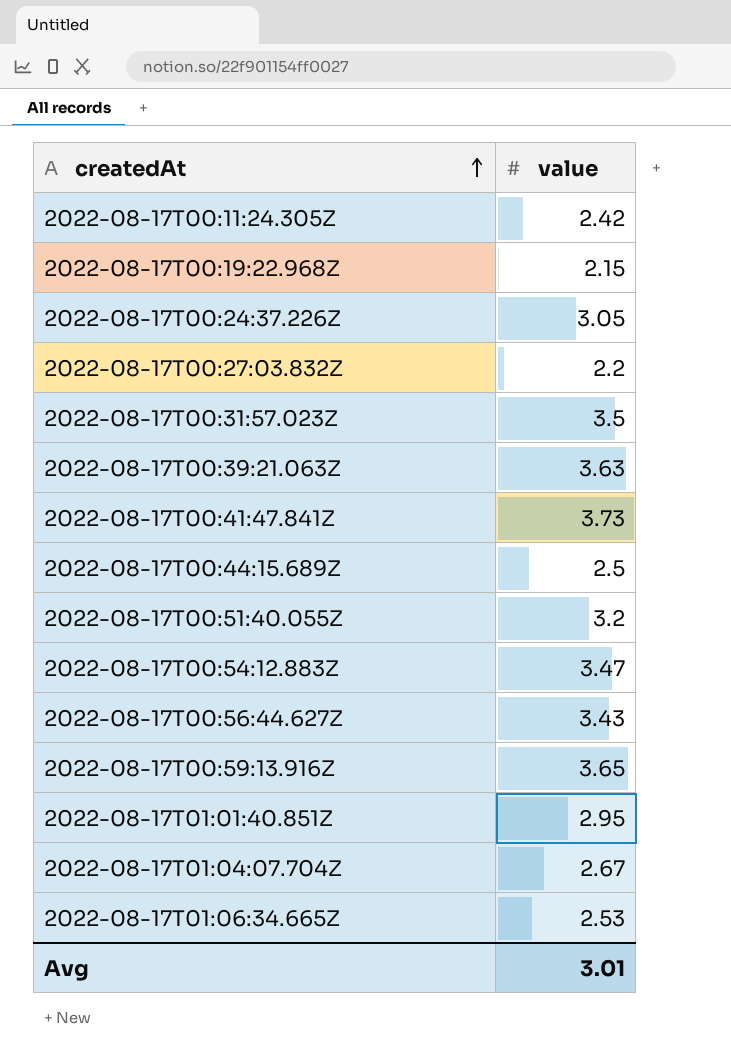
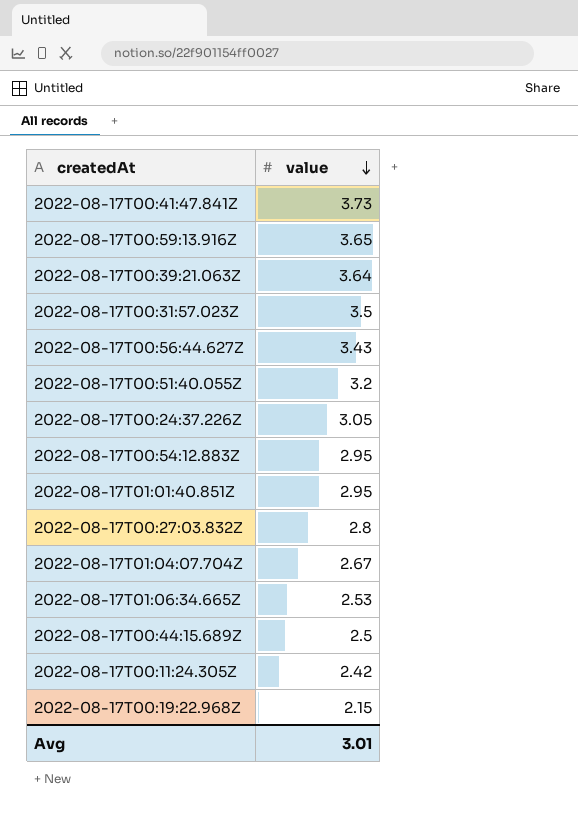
row order: createdAt ascending -> value descending
2022-08-17T00:39:21.063Z | value: 3.63 -> 3.64
2022-08-17T00:54:12.883Z | value: 3.47 -> 2.95
2022-08-17T00:27:03.832Z | value: 2.2 -> 2.8

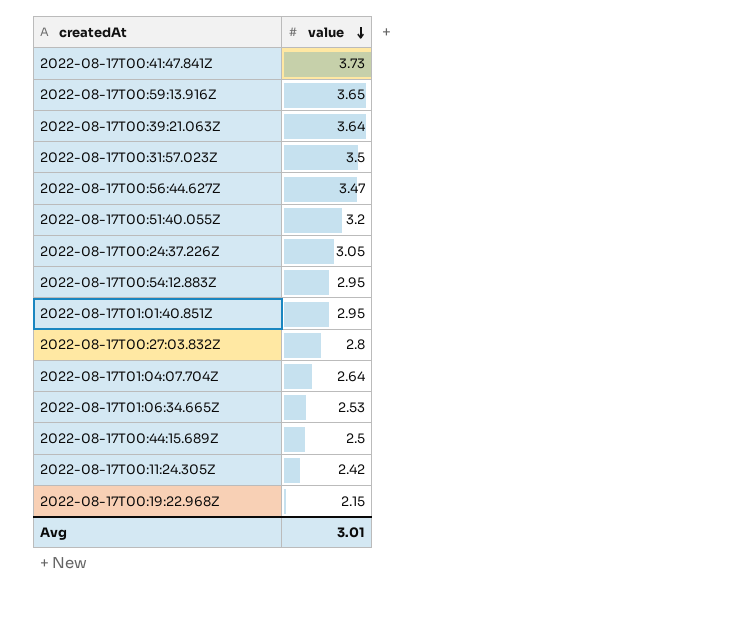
2022-08-17T00:56:44.627Z | value: 3.43 -> 3.47
2022-08-17T01:04:07.704Z | value: 2.67 -> 2.64

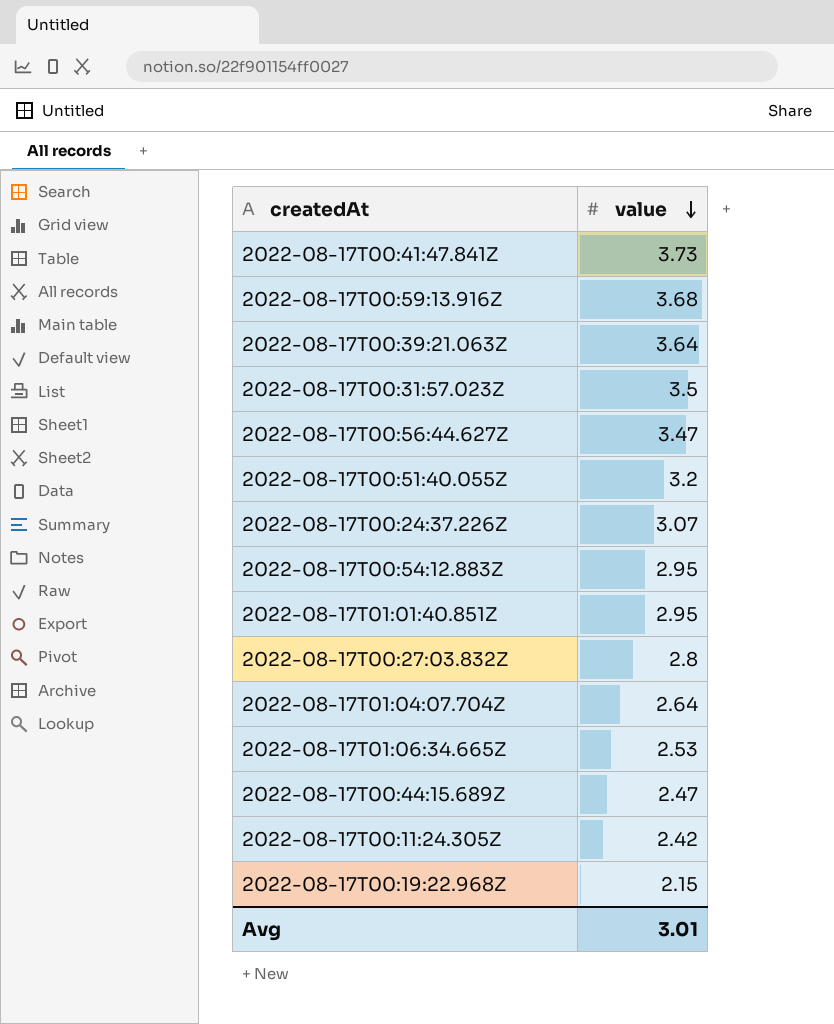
2022-08-17T00:59:13.916Z | value: 3.65 -> 3.68
2022-08-17T00:24:37.226Z | value: 3.05 -> 3.07
2022-08-17T00:44:15.689Z | value: 2.5 -> 2.47

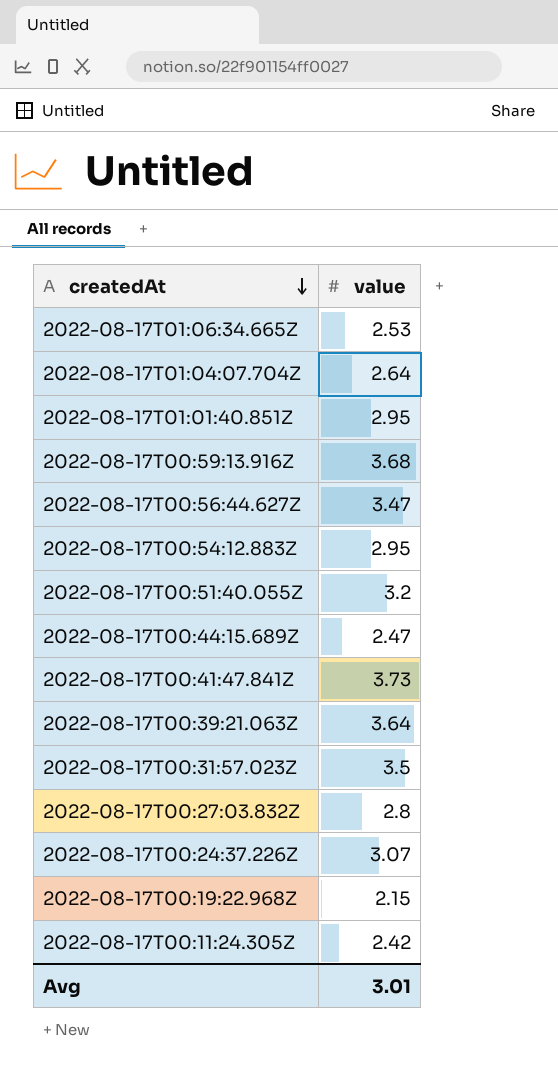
row order: value descending -> createdAt descending

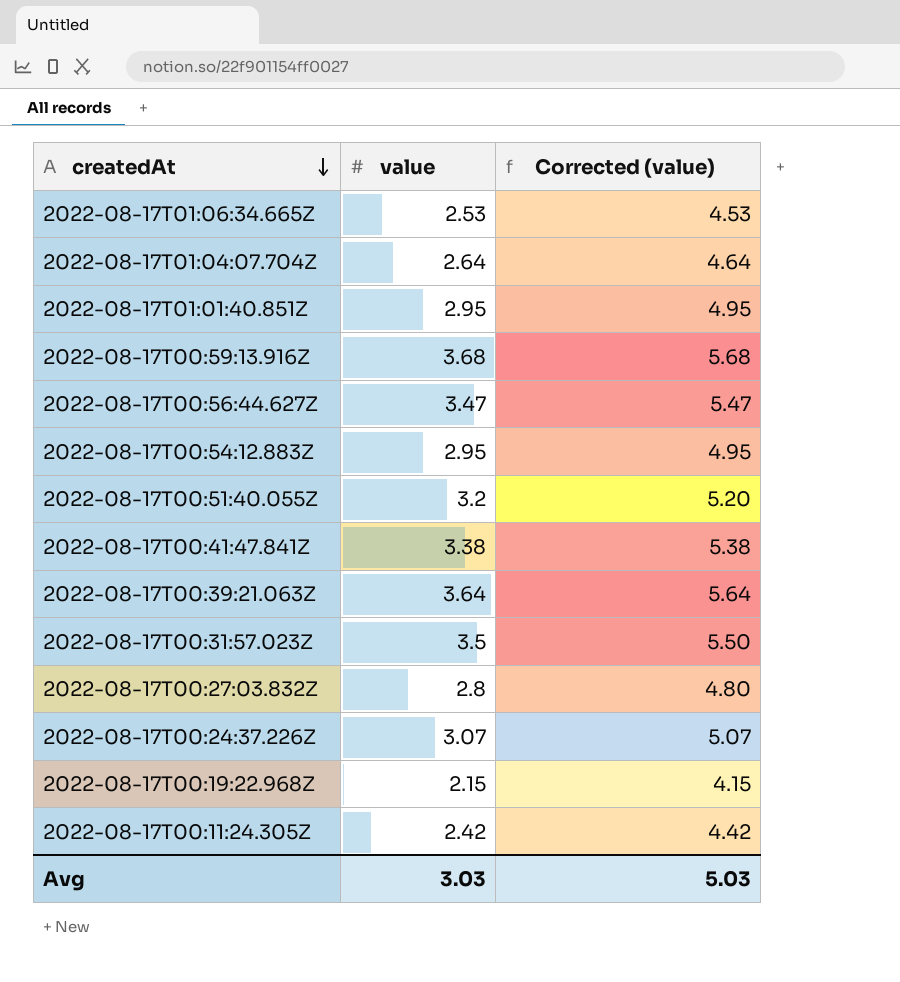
column Corrected (value) | formula: none -> [value] + 2
row 2022-08-17T00:44:15.689Z: 2.47 -> none
2022-08-17T00:41:47.841Z | value: 3.73 -> 3.38
Avg | value: 3.01 -> 3.03

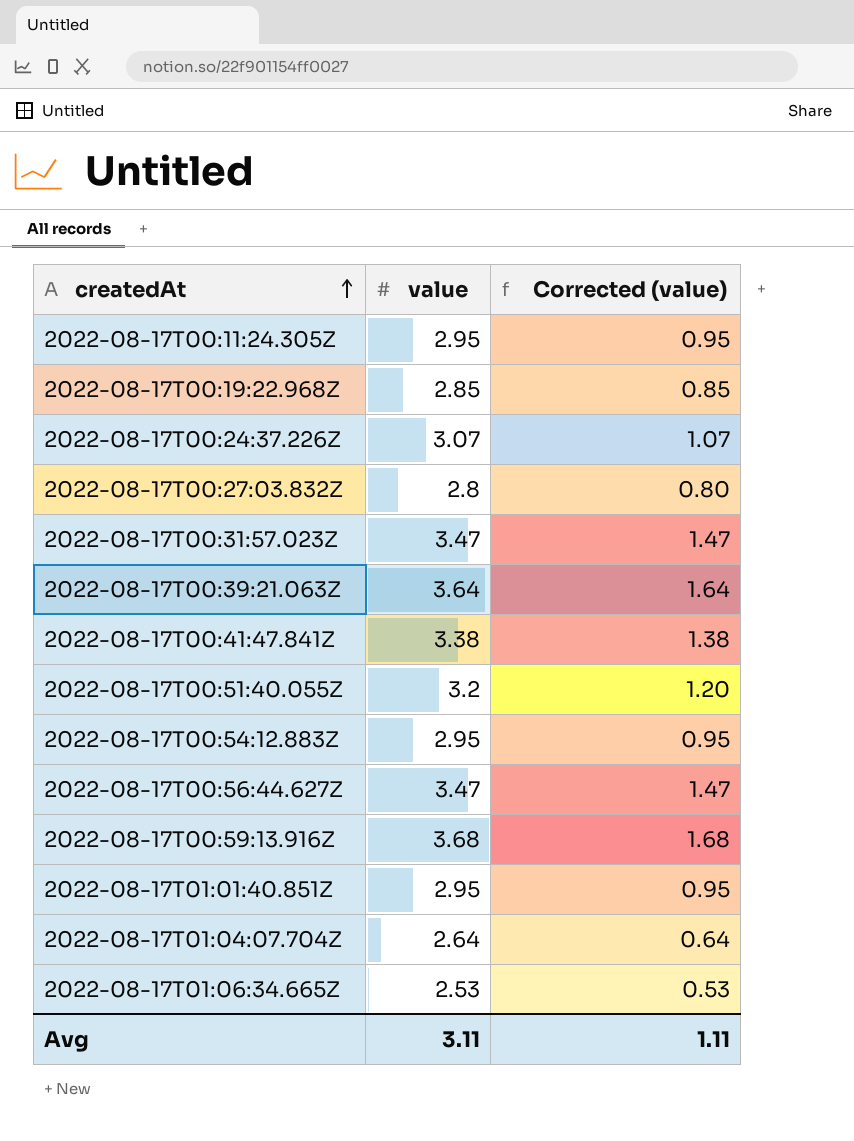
row order: createdAt descending -> createdAt ascending
column Corrected (value) | formula: [value] + 2 -> [value] - 2
2022-08-17T00:11:24.305Z | value: 2.42 -> 2.95
2022-08-17T00:19:22.968Z | value: 2.15 -> 2.85
2022-08-17T00:31:57.023Z | value: 3.5 -> 3.47
Avg | value: 3.03 -> 3.11
Avg | Corrected (value): 5.03 -> 1.11

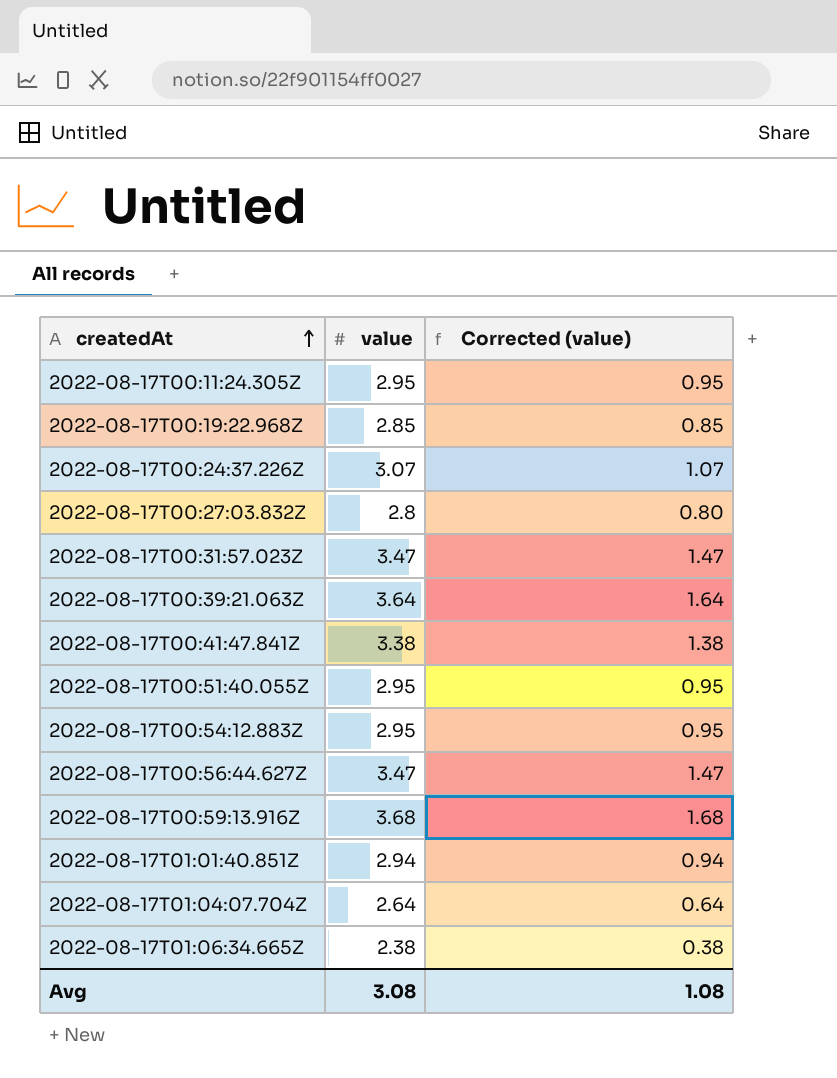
2022-08-17T00:51:40.055Z | value: 3.2 -> 2.95
2022-08-17T00:51:40.055Z | Corrected (value): 1.20 -> 0.95
2022-08-17T01:01:40.851Z | value: 2.95 -> 2.94
2022-08-17T01:01:40.851Z | Corrected (value): 0.95 -> 0.94
2022-08-17T01:06:34.665Z | value: 2.53 -> 2.38
2022-08-17T01:06:34.665Z | Corrected (value): 0.53 -> 0.38
Avg | value: 3.11 -> 3.08
Avg | Corrected (value): 1.11 -> 1.08

